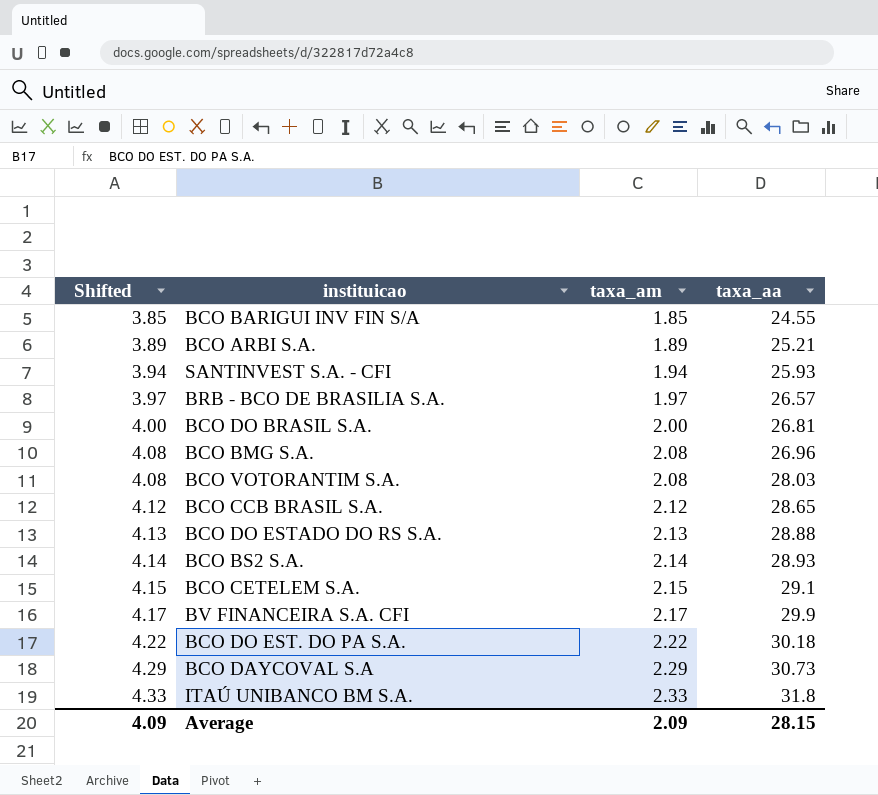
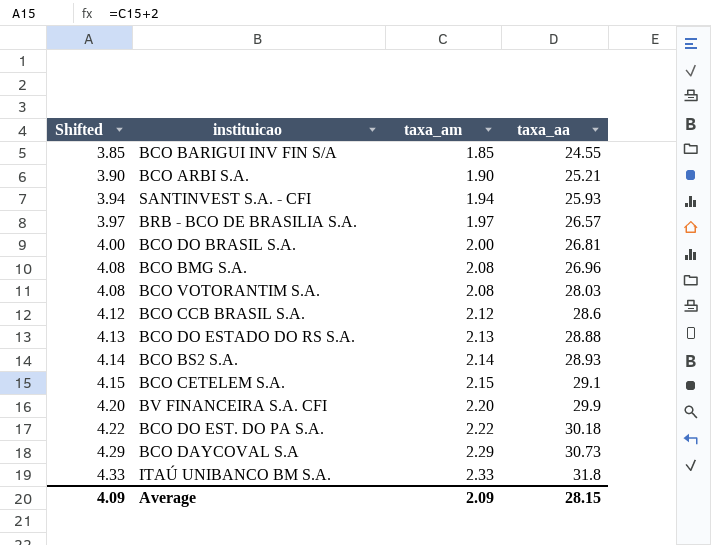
BCO ARBI S.A. | Shifted: 3.89 -> 3.90
BCO ARBI S.A. | taxa_am: 1.89 -> 1.90
BCO CCB BRASIL S.A. | taxa_aa: 28.65 -> 28.6
BV FINANCEIRA S.A. CFI | Shifted: 4.17 -> 4.20
BV FINANCEIRA S.A. CFI | taxa_am: 2.17 -> 2.20

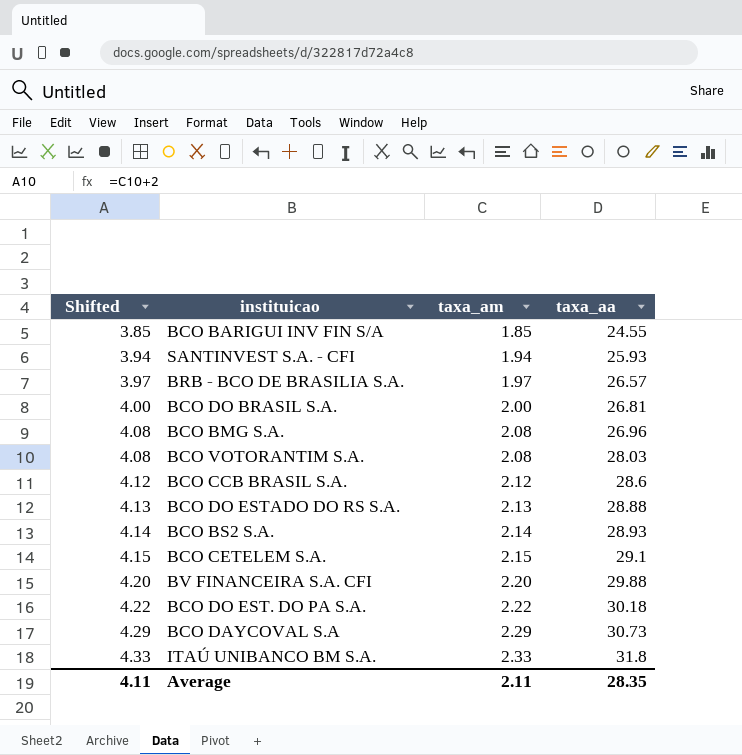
row BCO ARBI S.A.: 3.90 | 1.90 | 25.21 -> none
BV FINANCEIRA S.A. CFI | taxa_aa: 29.9 -> 29.88
Average | Shifted: 4.09 -> 4.11
Average | taxa_am: 2.09 -> 2.11
Average | taxa_aa: 28.15 -> 28.35

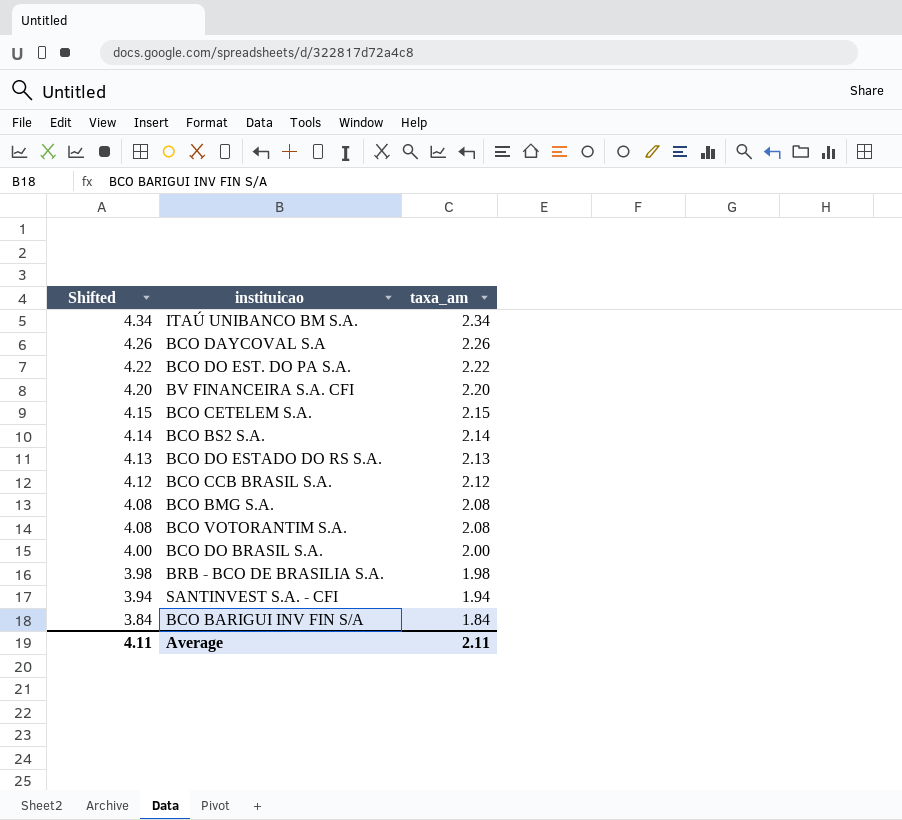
row order: Shifted ascending -> Shifted descending
column taxa_aa | position: 4 -> none
ITAÚ UNIBANCO BM S.A. | Shifted: 4.33 -> 4.34
ITAÚ UNIBANCO BM S.A. | taxa_am: 2.33 -> 2.34
BCO DAYCOVAL S.A | Shifted: 4.29 -> 4.26
BCO DAYCOVAL S.A | taxa_am: 2.29 -> 2.26
BRB - BCO DE BRASILIA S.A. | Shifted: 3.97 -> 3.98
BRB - BCO DE BRASILIA S.A. | taxa_am: 1.97 -> 1.98
BCO BARIGUI INV FIN S/A | Shifted: 3.85 -> 3.84
BCO BARIGUI INV FIN S/A | taxa_am: 1.85 -> 1.84

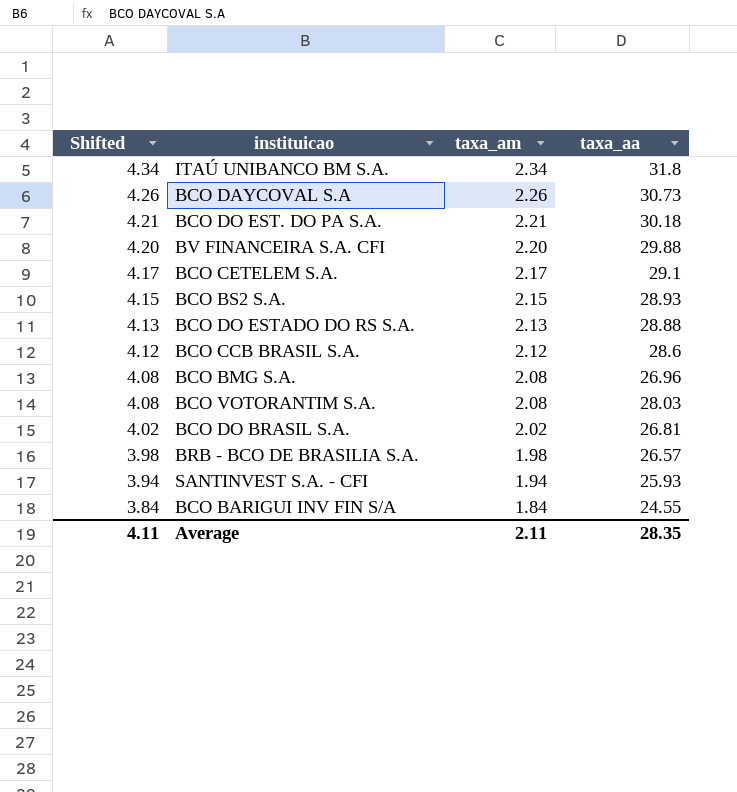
column taxa_aa | position: none -> 4
BCO DO EST. DO PA S.A. | Shifted: 4.22 -> 4.21
BCO DO EST. DO PA S.A. | taxa_am: 2.22 -> 2.21
BCO CETELEM S.A. | Shifted: 4.15 -> 4.17
BCO CETELEM S.A. | taxa_am: 2.15 -> 2.17
BCO BS2 S.A. | Shifted: 4.14 -> 4.15
BCO BS2 S.A. | taxa_am: 2.14 -> 2.15
BCO DO BRASIL S.A. | Shifted: 4.00 -> 4.02
BCO DO BRASIL S.A. | taxa_am: 2.00 -> 2.02

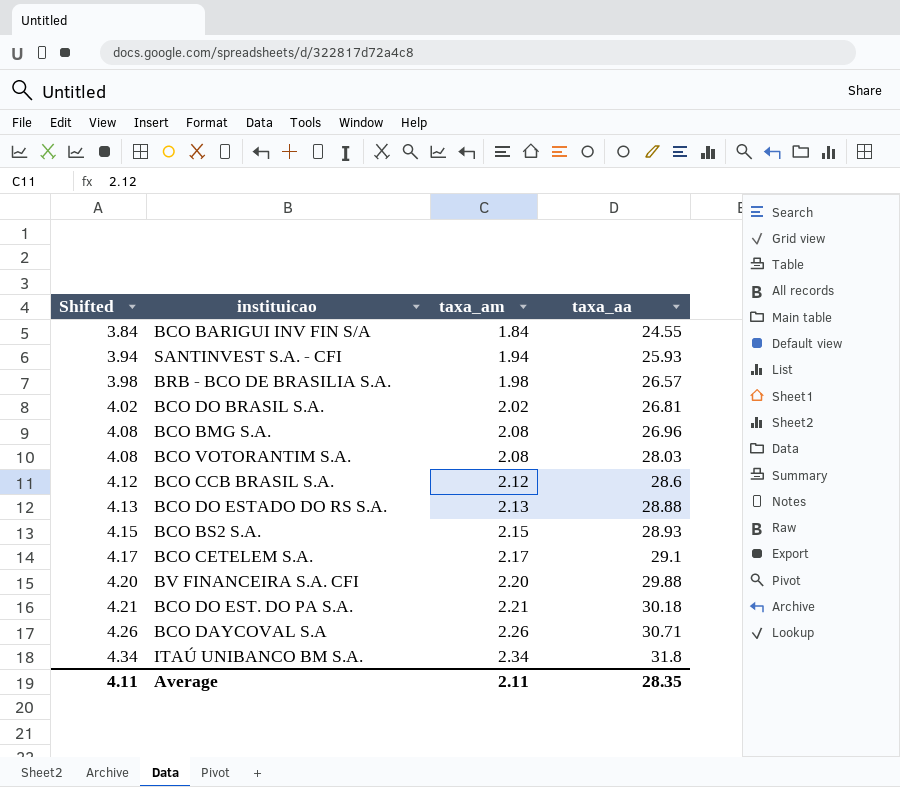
row order: Shifted descending -> Shifted ascending
BCO DAYCOVAL S.A | taxa_aa: 30.73 -> 30.71

